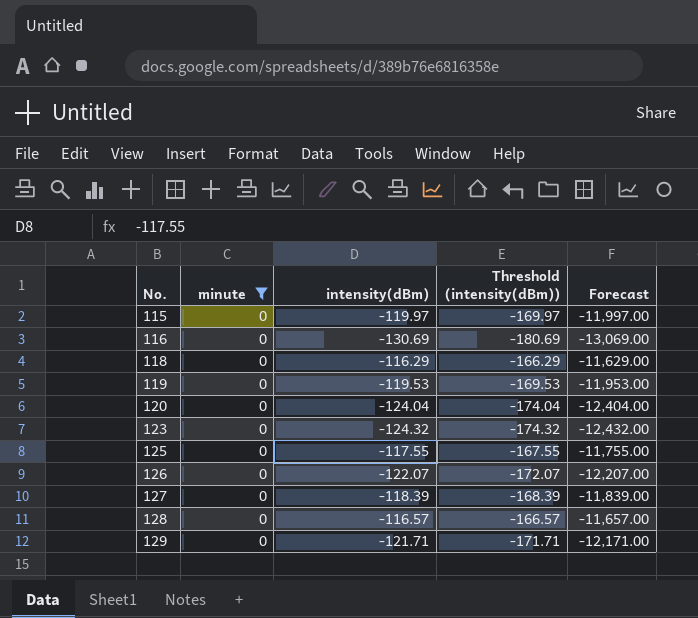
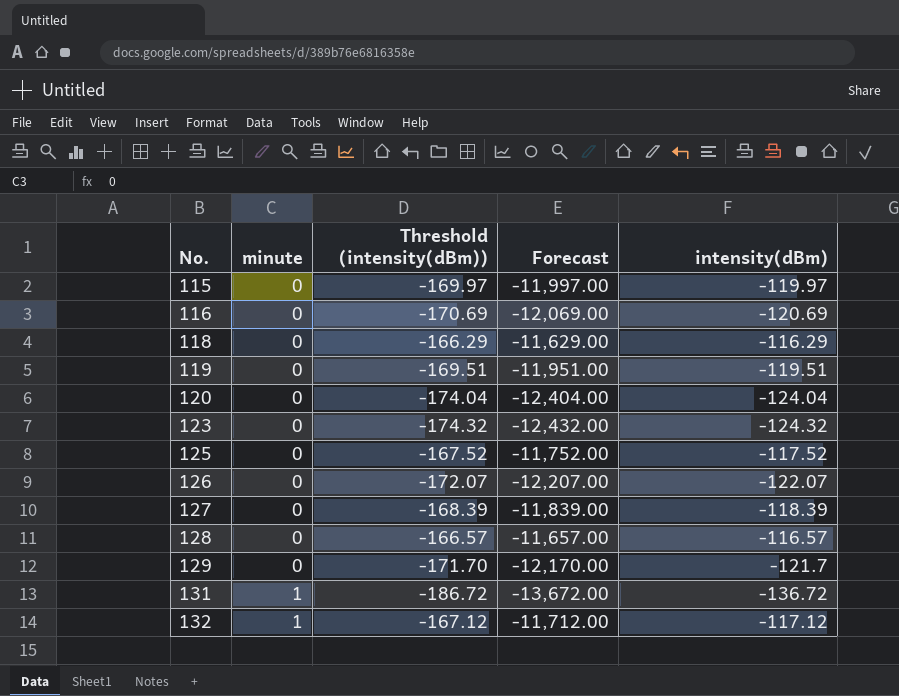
filter: minute = 0 -> none
column intensity(dBm) | position: 3 -> 5
116 | Threshold (intensity(dBm)): -180.69 -> -170.69
116 | Forecast: -13,069.00 -> -12,069.00
116 | intensity(dBm): -130.69 -> -120.69
119 | Threshold (intensity(dBm)): -169.53 -> -169.51
119 | Forecast: -11,953.00 -> -11,951.00
119 | intensity(dBm): -119.53 -> -119.51
125 | Threshold (intensity(dBm)): -167.55 -> -167.52
125 | Forecast: -11,755.00 -> -11,752.00
125 | intensity(dBm): -117.55 -> -117.52
129 | Threshold (intensity(dBm)): -171.71 -> -171.70
129 | Forecast: -12,171.00 -> -12,170.00
129 | intensity(dBm): -121.71 -> -121.7

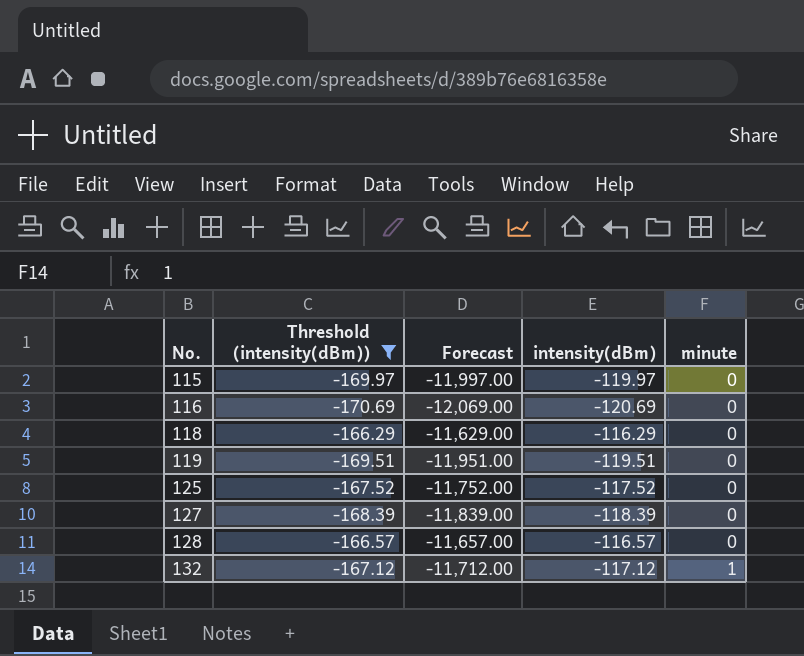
filter: none -> Threshold (intensity(dBm)) >= -170.69
column minute | position: 2 -> 5

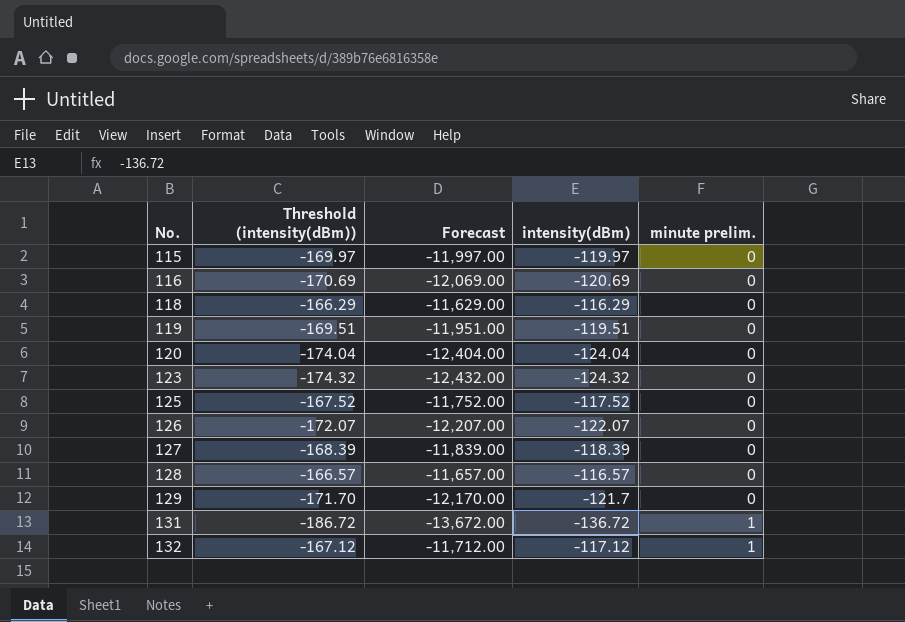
filter: Threshold (intensity(dBm)) >= -170.69 -> none
column name: minute -> minute prelim.

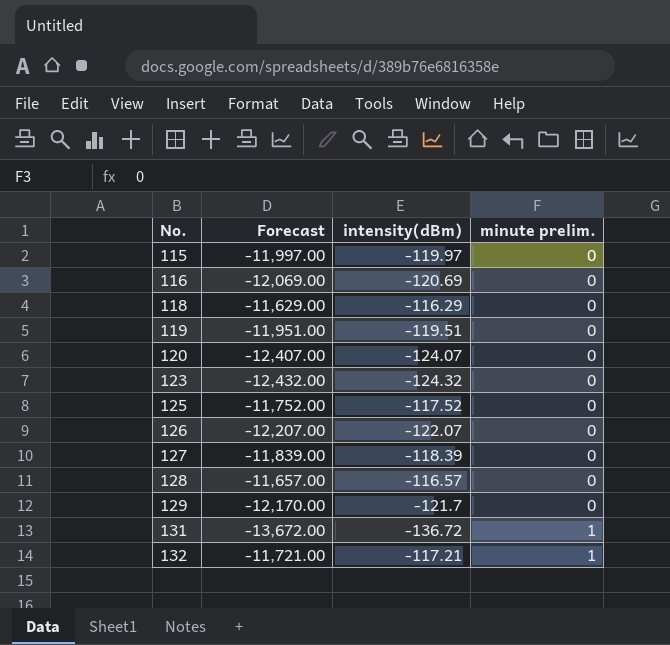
column Threshold (intensity(dBm)) | formula: [intensity(dBm)] - 50 -> none
120 | Forecast: -12,404.00 -> -12,407.00
120 | intensity(dBm): -124.04 -> -124.07
132 | Forecast: -11,712.00 -> -11,721.00
132 | intensity(dBm): -117.12 -> -117.21

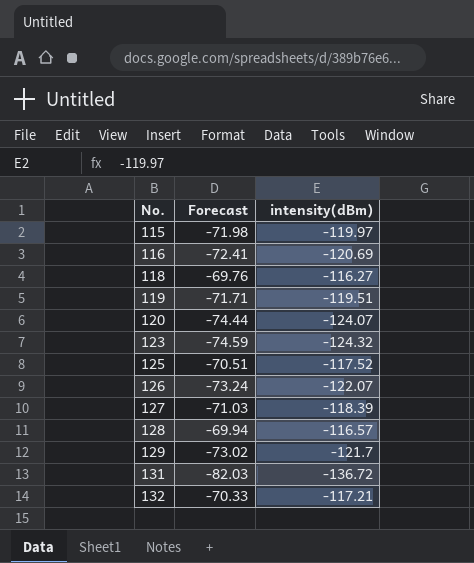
column minute prelim. | position: 4 -> none
column Forecast | formula: [intensity(dBm)] * 100 -> [intensity(dBm)] * 0.6
118 | intensity(dBm): -116.29 -> -116.27

